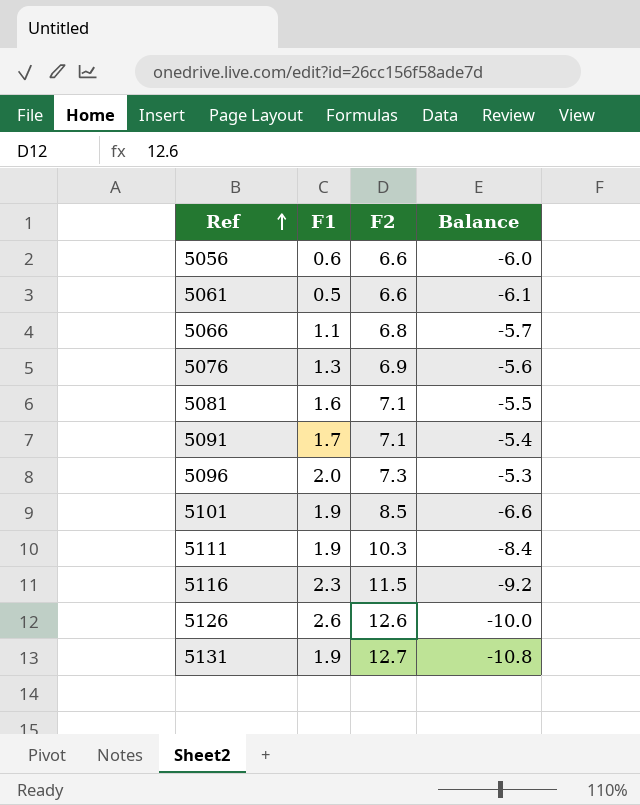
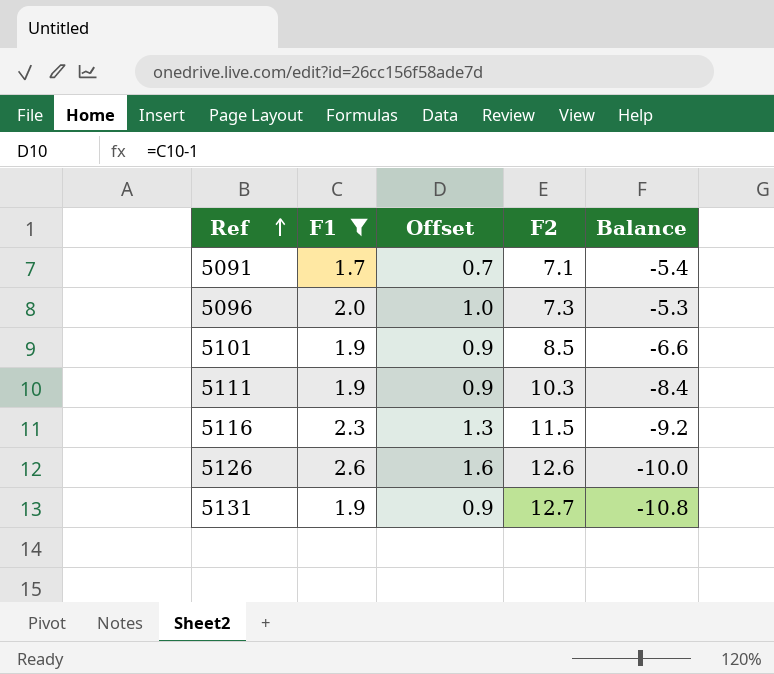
filter: none -> F1 >= 1.7
column Offset | formula: none -> [F1] - 1

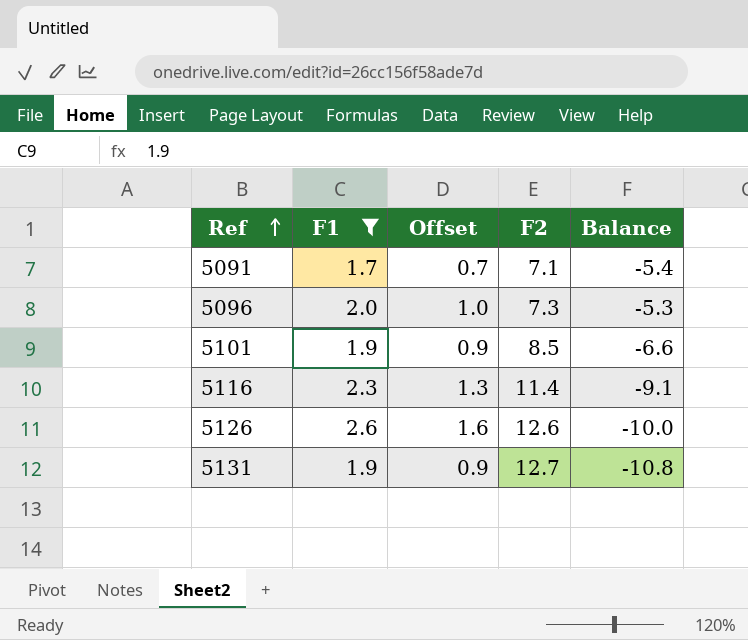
row 5111: 1.9 | 0.9 | 10.3 | -8.4 -> none
5116 | F2: 11.5 -> 11.4
5116 | Balance: -9.2 -> -9.1

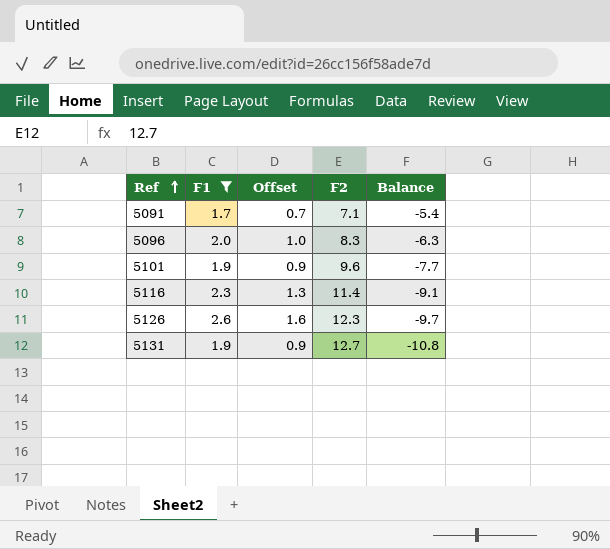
5096 | F2: 7.3 -> 8.3
5096 | Balance: -5.3 -> -6.3
5101 | F2: 8.5 -> 9.6
5101 | Balance: -6.6 -> -7.7
5126 | F2: 12.6 -> 12.3
5126 | Balance: -10.0 -> -9.7

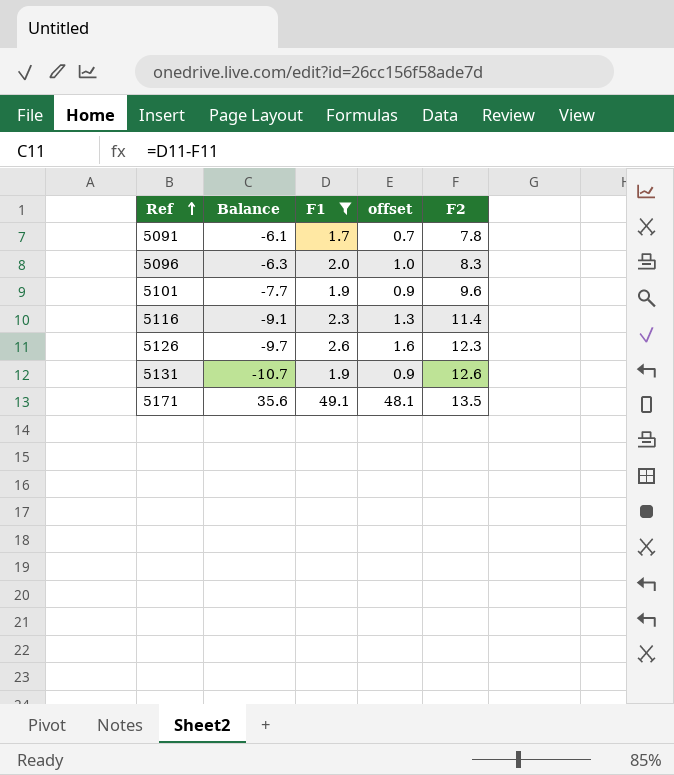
column Balance | position: 5 -> 2
column name: Offset -> offset
5091 | Balance: -5.4 -> -6.1
5091 | F2: 7.1 -> 7.8
5131 | Balance: -10.8 -> -10.7
5131 | F2: 12.7 -> 12.6
row 5171: none -> 35.6 | 49.1 | 48.1 | 13.5

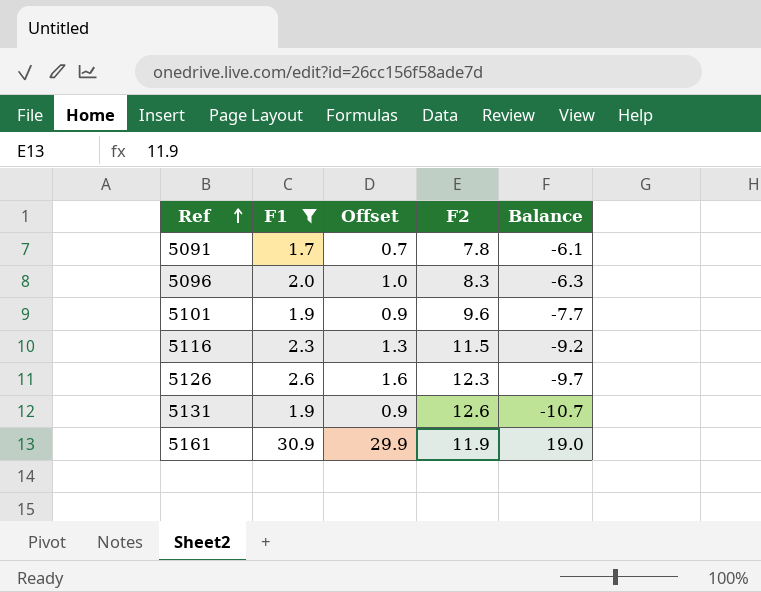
column name: offset -> Offset
column Balance | position: 2 -> 5
row 5171: 35.6 | 49.1 | 48.1 | 13.5 -> none
5116 | F2: 11.4 -> 11.5
5116 | Balance: -9.1 -> -9.2
row 5161: none -> 30.9 | 29.9 | 11.9 | 19.0

